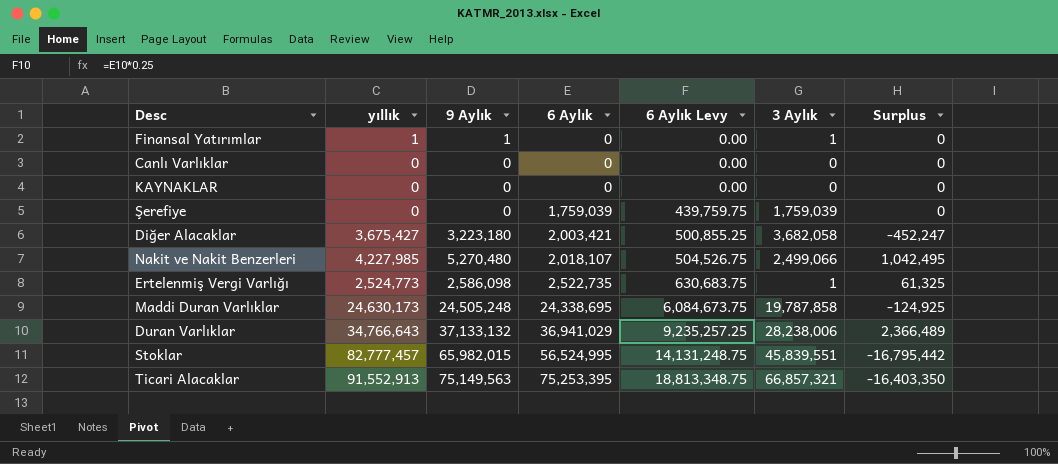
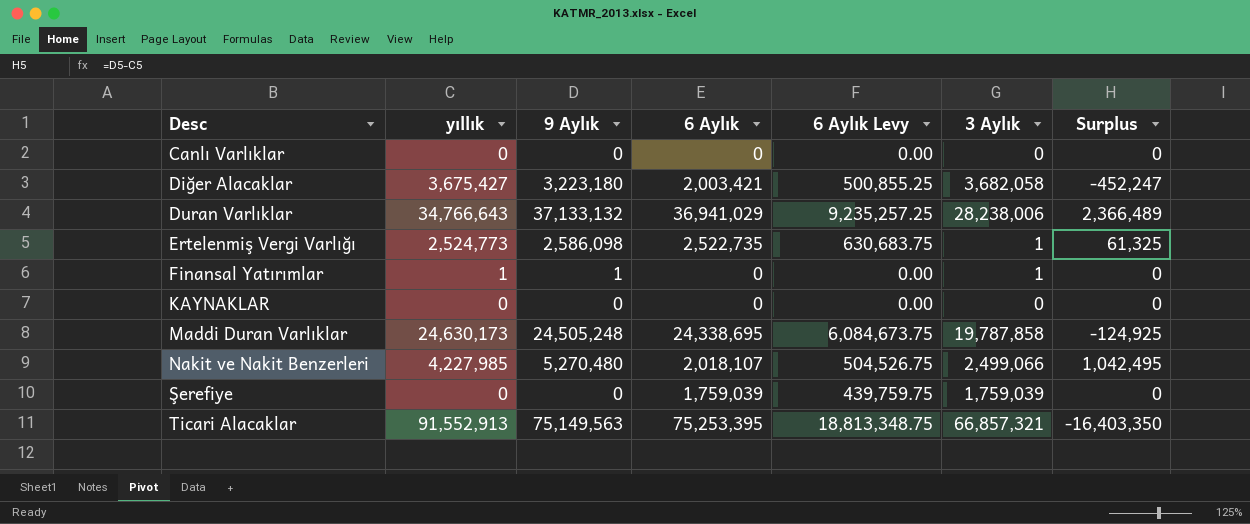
row order: 6 Aylık ascending -> Desc ascending
row Stoklar: 82,777,457 | 65,982,015 | 56,524,995 | 14,131,248.75 | 45,839,551 | -16,795,442 -> none

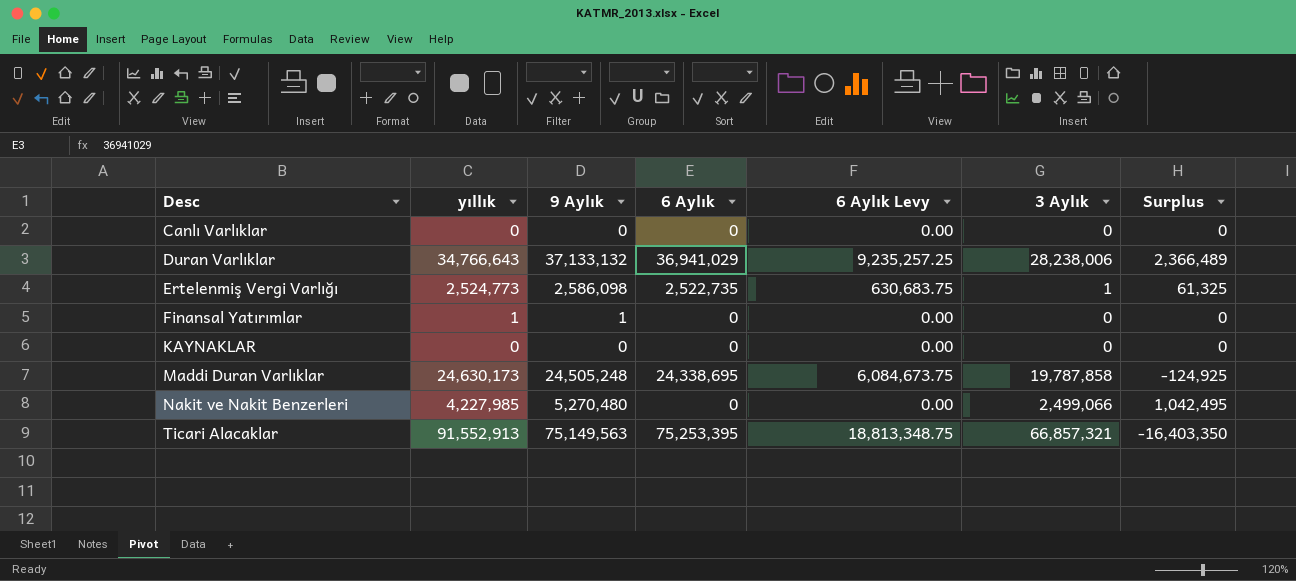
row Diğer Alacaklar: 3,675,427 | 3,223,180 | 2,003,421 | 500,855.25 | 3,682,058 | -452,247 -> none
row Şerefiye: 0 | 0 | 1,759,039 | 439,759.75 | 1,759,039 | 0 -> none
Finansal Yatırımlar | 3 Aylık: 1 -> 0
Nakit ve Nakit Benzerleri | 6 Aylık: 2,018,107 -> 0
Nakit ve Nakit Benzerleri | 6 Aylık Levy: 504,526.75 -> 0.00

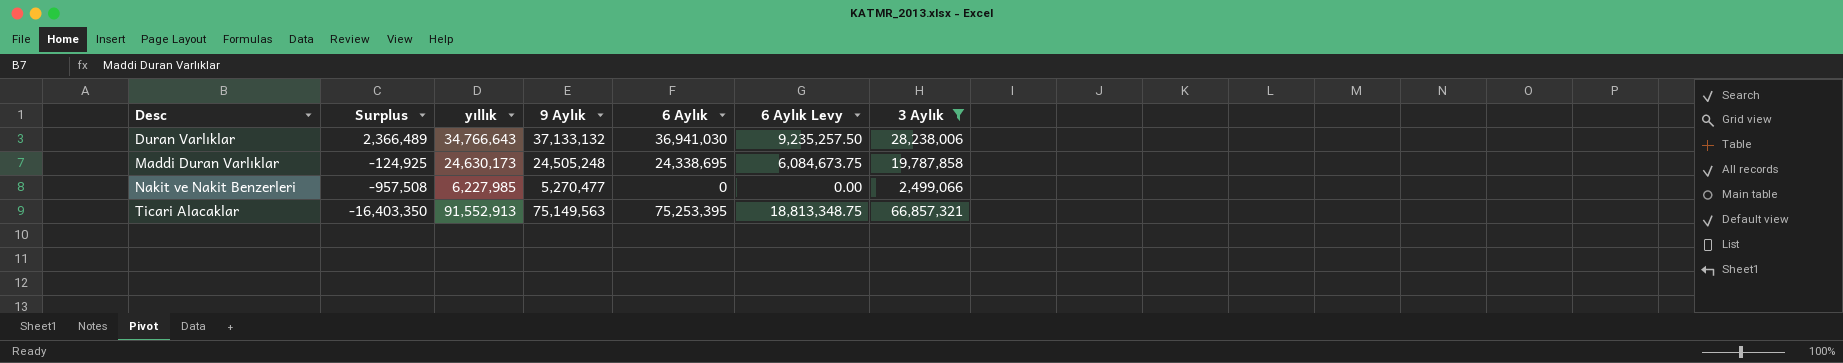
filter: none -> 3 Aylık >= 2,499,066
column Surplus | position: 7 -> 2
Duran Varlıklar | 6 Aylık: 36,941,029 -> 36,941,030
Duran Varlıklar | 6 Aylık Levy: 9,235,257.25 -> 9,235,257.50
Nakit ve Nakit Benzerleri | Surplus: 1,042,495 -> -957,508
Nakit ve Nakit Benzerleri | yıllık: 4,227,985 -> 6,227,985
Nakit ve Nakit Benzerleri | 9 Aylık: 5,270,480 -> 5,270,477

